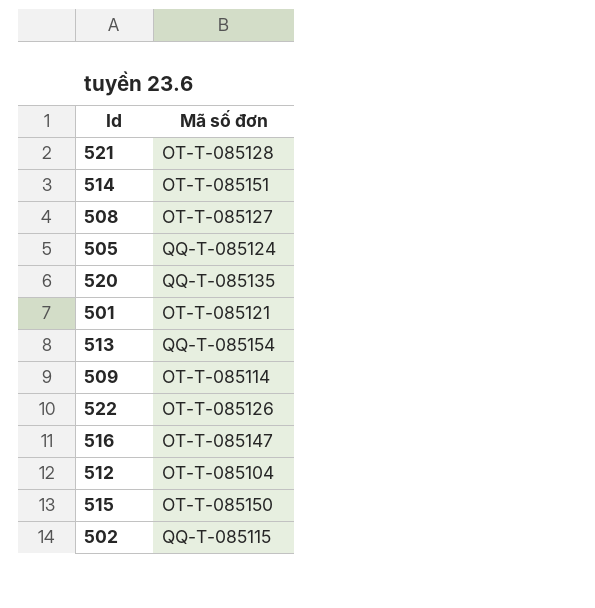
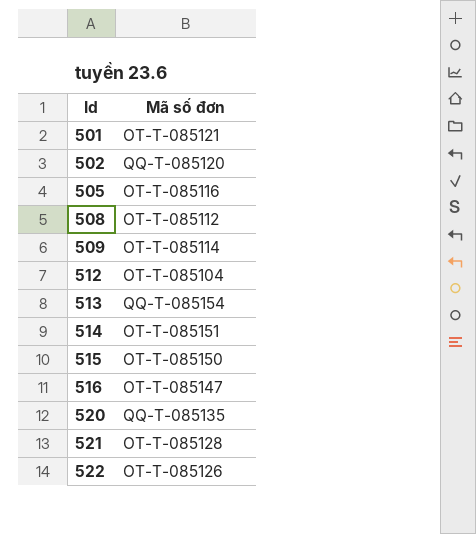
row order: none -> Id ascending
502 | Mã số đơn: QQ-T-085115 -> QQ-T-085120
505 | Mã số đơn: QQ-T-085124 -> OT-T-085116
508 | Mã số đơn: OT-T-085127 -> OT-T-085112

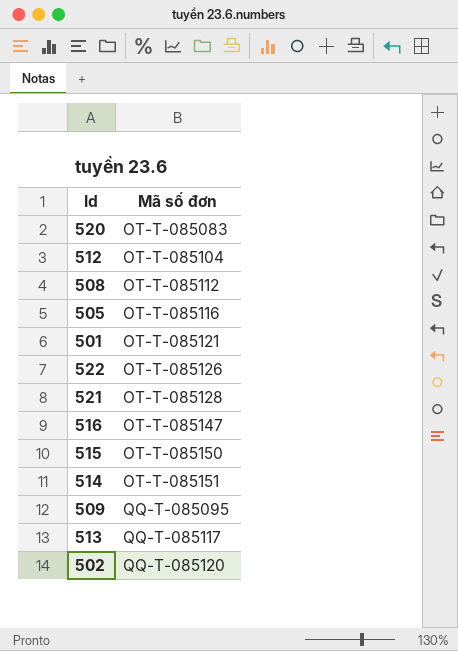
row order: Id ascending -> Mã số đơn ascending
520 | Mã số đơn: QQ-T-085135 -> OT-T-085083
509 | Mã số đơn: OT-T-085114 -> QQ-T-085095
513 | Mã số đơn: QQ-T-085154 -> QQ-T-085117

